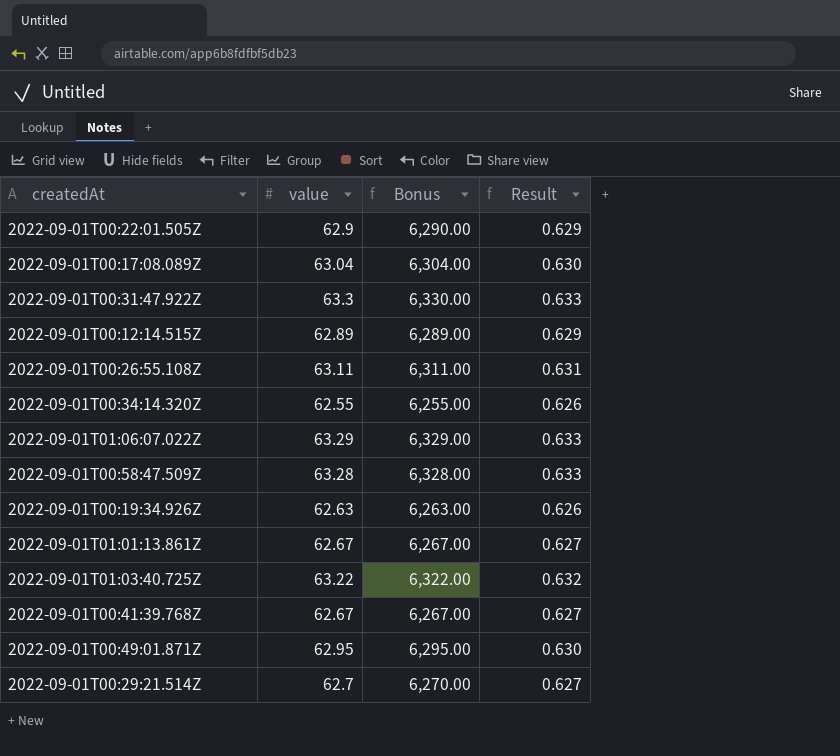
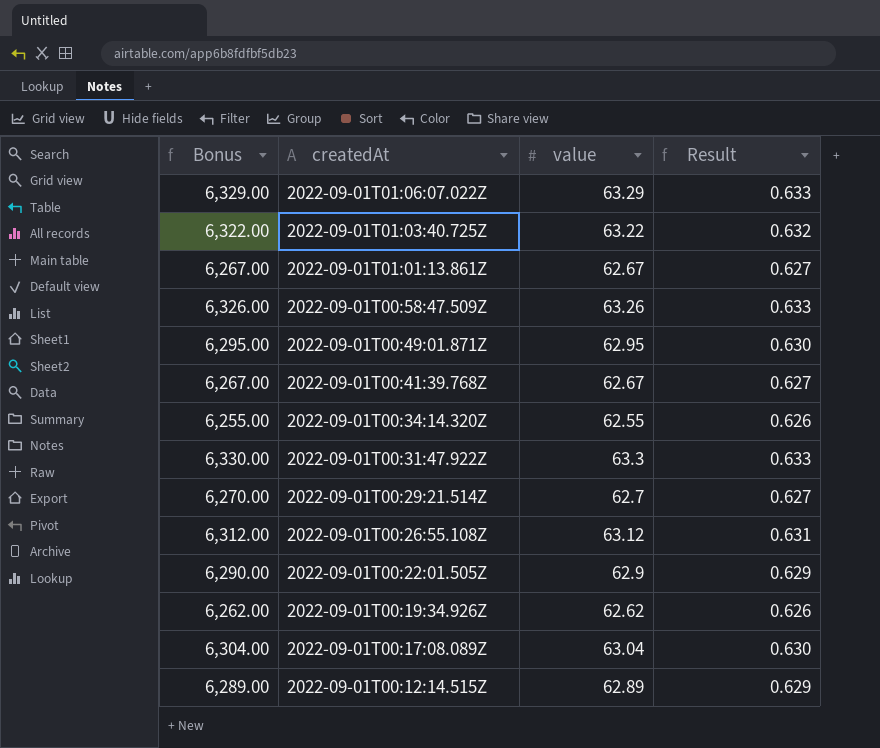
row order: none -> createdAt descending
column Bonus | position: 3 -> 1
2022-09-01T00:58:47.509Z | Bonus: 6,328.00 -> 6,326.00
2022-09-01T00:58:47.509Z | value: 63.28 -> 63.26
2022-09-01T00:26:55.108Z | Bonus: 6,311.00 -> 6,312.00
2022-09-01T00:26:55.108Z | value: 63.11 -> 63.12
2022-09-01T00:19:34.926Z | Bonus: 6,263.00 -> 6,262.00
2022-09-01T00:19:34.926Z | value: 62.63 -> 62.62

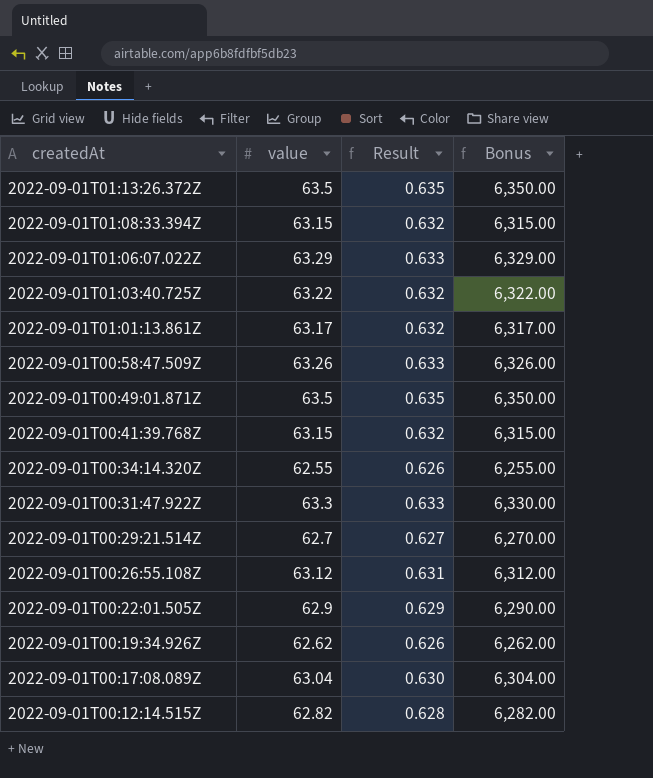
column Bonus | position: 1 -> 4
row 2022-09-01T01:13:26.372Z: none -> 63.5 | 0.635 | 6,350.00
row 2022-09-01T01:08:33.394Z: none -> 63.15 | 0.632 | 6,315.00
2022-09-01T01:01:13.861Z | value: 62.67 -> 63.17
2022-09-01T01:01:13.861Z | Result: 0.627 -> 0.632
2022-09-01T01:01:13.861Z | Bonus: 6,267.00 -> 6,317.00
2022-09-01T00:49:01.871Z | value: 62.95 -> 63.5
2022-09-01T00:49:01.871Z | Result: 0.630 -> 0.635
2022-09-01T00:49:01.871Z | Bonus: 6,295.00 -> 6,350.00
2022-09-01T00:41:39.768Z | value: 62.67 -> 63.15
2022-09-01T00:41:39.768Z | Result: 0.627 -> 0.632
2022-09-01T00:41:39.768Z | Bonus: 6,267.00 -> 6,315.00
2022-09-01T00:12:14.515Z | value: 62.89 -> 62.82
2022-09-01T00:12:14.515Z | Result: 0.629 -> 0.628
2022-09-01T00:12:14.515Z | Bonus: 6,289.00 -> 6,282.00

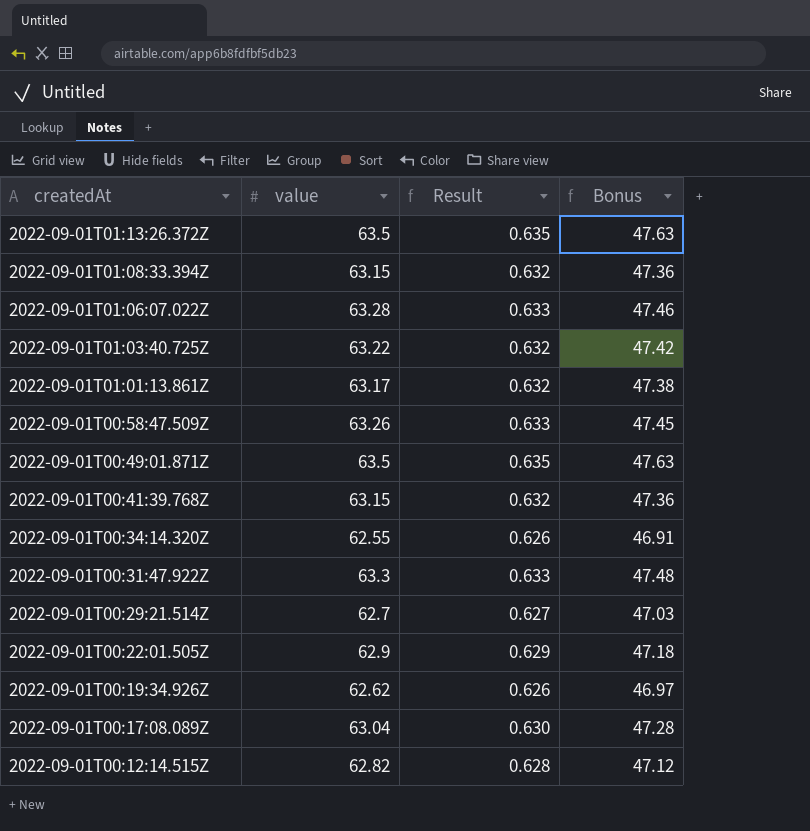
column Bonus | formula: [value] * 100 -> [value] * 0.75
row 2022-09-01T00:26:55.108Z: 63.12 | 0.631 | 6,312.00 -> none
2022-09-01T01:06:07.022Z | value: 63.29 -> 63.28

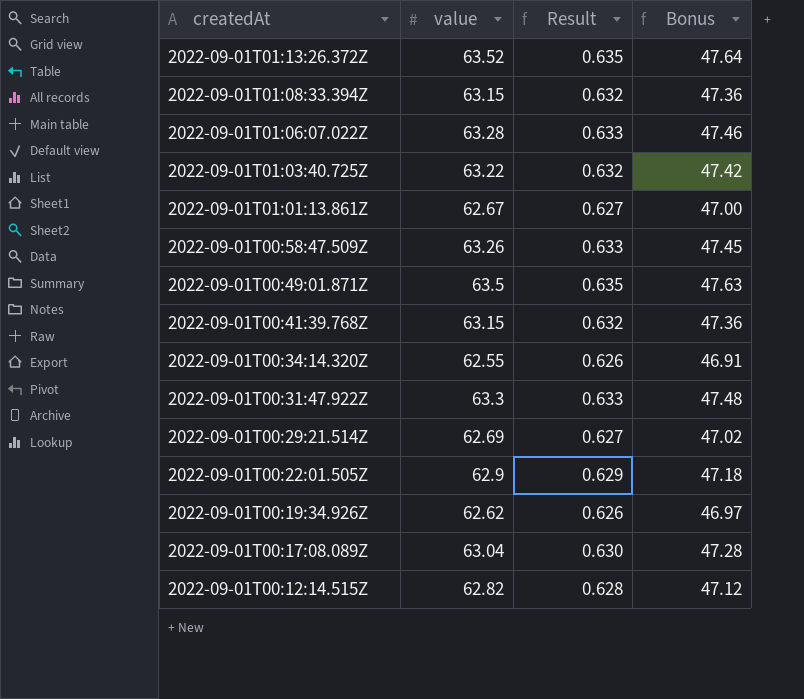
2022-09-01T01:13:26.372Z | value: 63.5 -> 63.52
2022-09-01T01:13:26.372Z | Bonus: 47.63 -> 47.64
2022-09-01T01:01:13.861Z | value: 63.17 -> 62.67
2022-09-01T01:01:13.861Z | Result: 0.632 -> 0.627
2022-09-01T01:01:13.861Z | Bonus: 47.38 -> 47.00
2022-09-01T00:29:21.514Z | value: 62.7 -> 62.69
2022-09-01T00:29:21.514Z | Bonus: 47.03 -> 47.02

